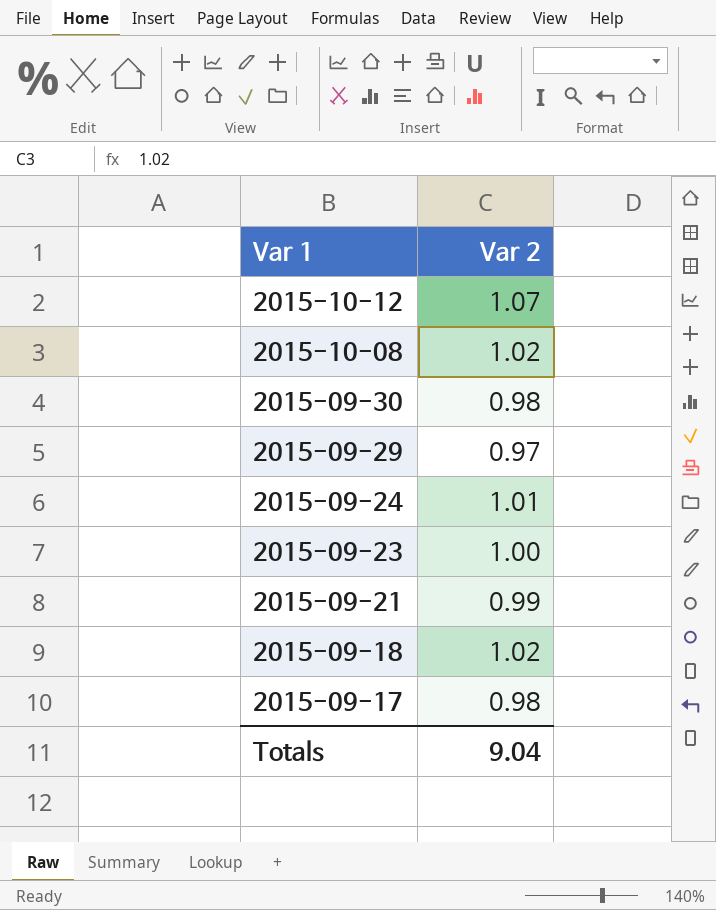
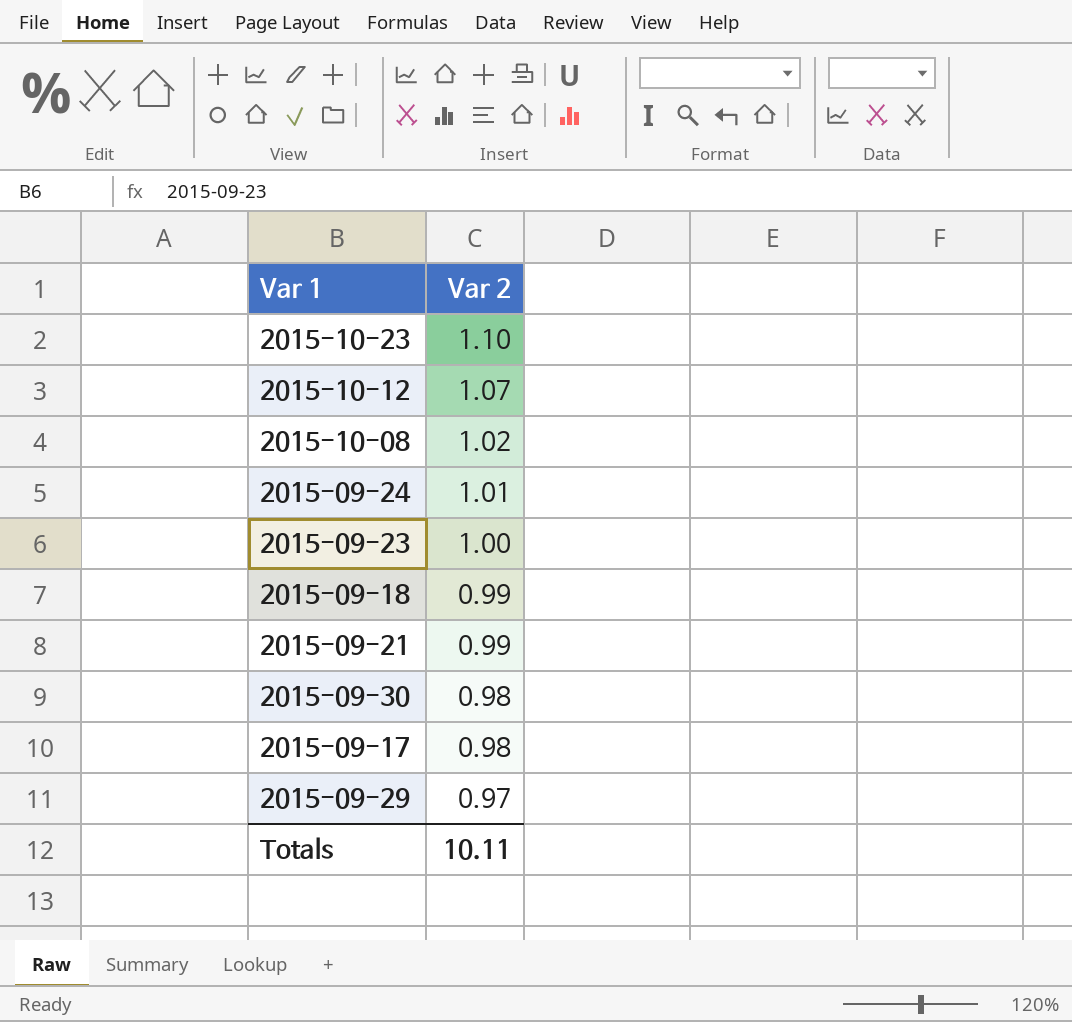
row order: Var 1 descending -> Var 2 descending
row 2015-10-23: none -> 1.10
2015-09-18 | Var 2: 1.02 -> 0.99
Totals | Var 2: 9.04 -> 10.11

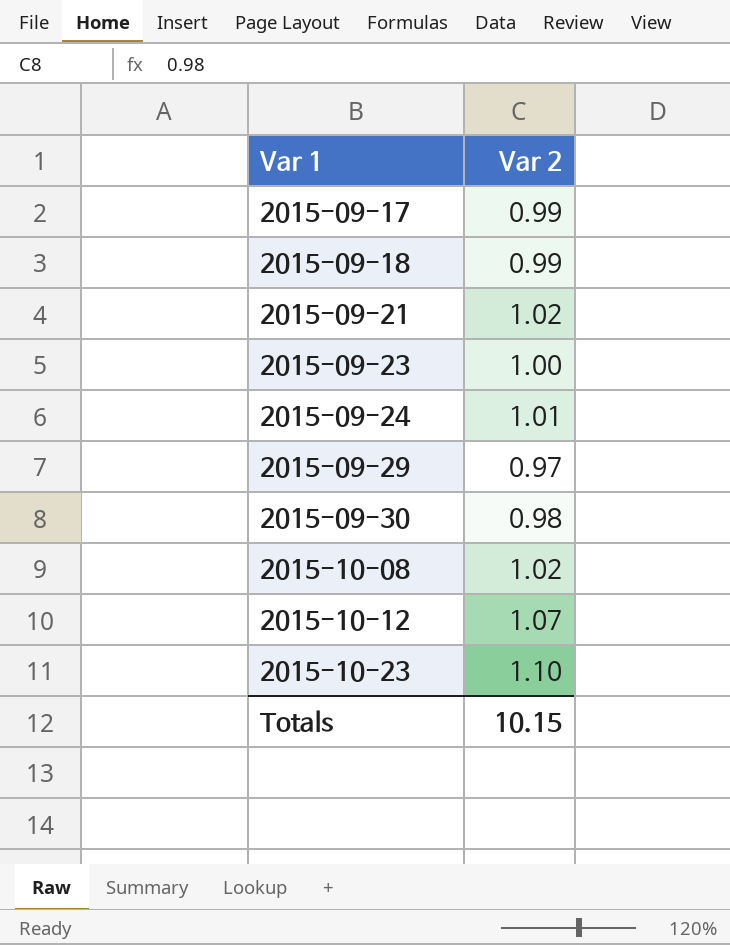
row order: Var 2 descending -> Var 1 ascending
2015-09-17 | Var 2: 0.98 -> 0.99
2015-09-21 | Var 2: 0.99 -> 1.02
Totals | Var 2: 10.11 -> 10.15

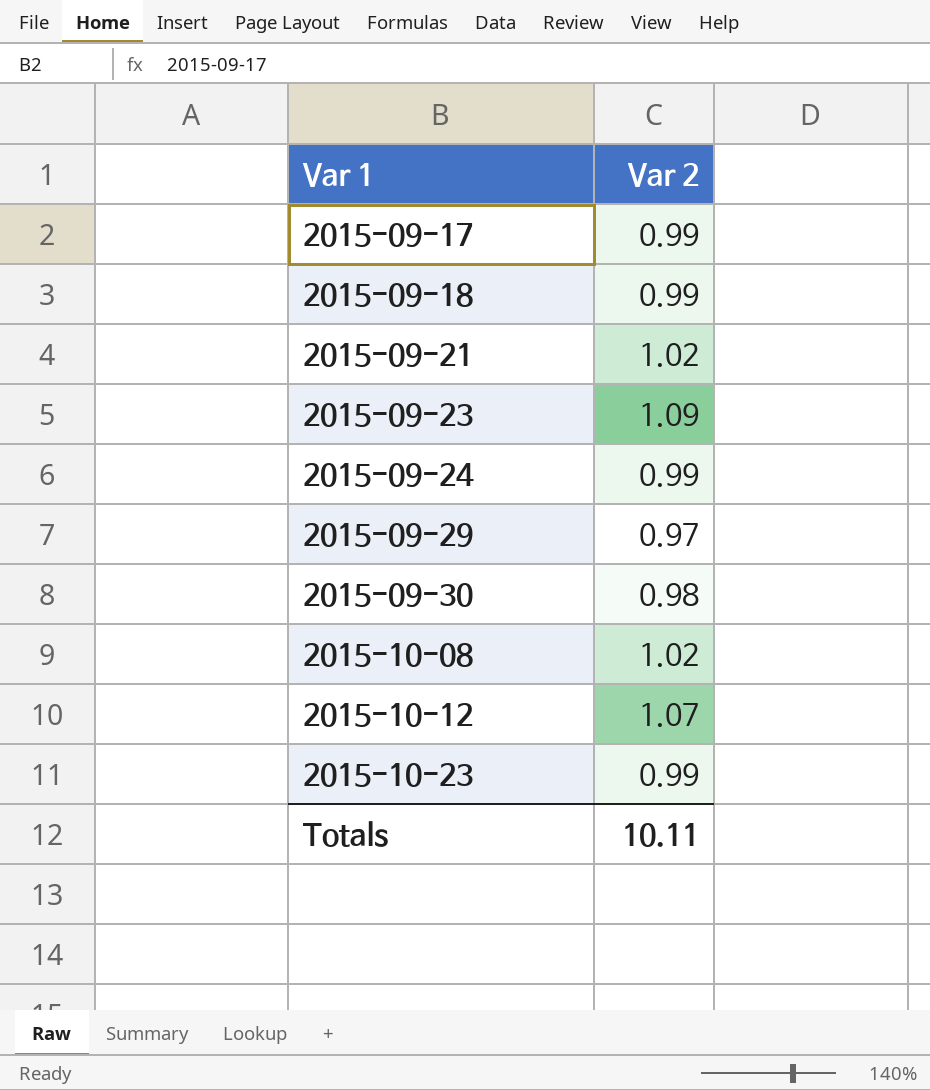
2015-09-23 | Var 2: 1.00 -> 1.09
2015-09-24 | Var 2: 1.01 -> 0.99
2015-10-23 | Var 2: 1.10 -> 0.99
Totals | Var 2: 10.15 -> 10.11

